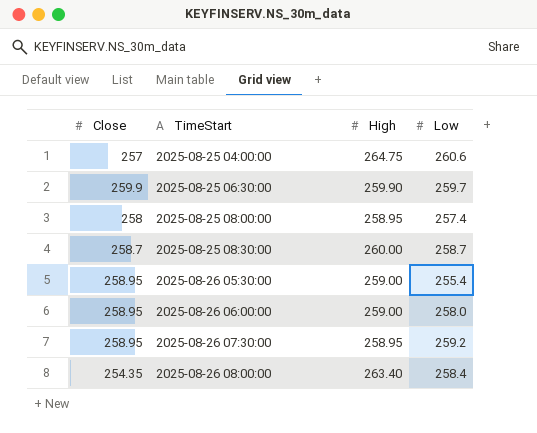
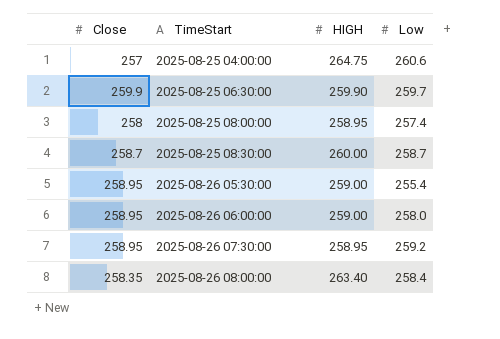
column name: High -> HIGH
2025-08-26 08:00:00 | Close: 254.35 -> 258.35

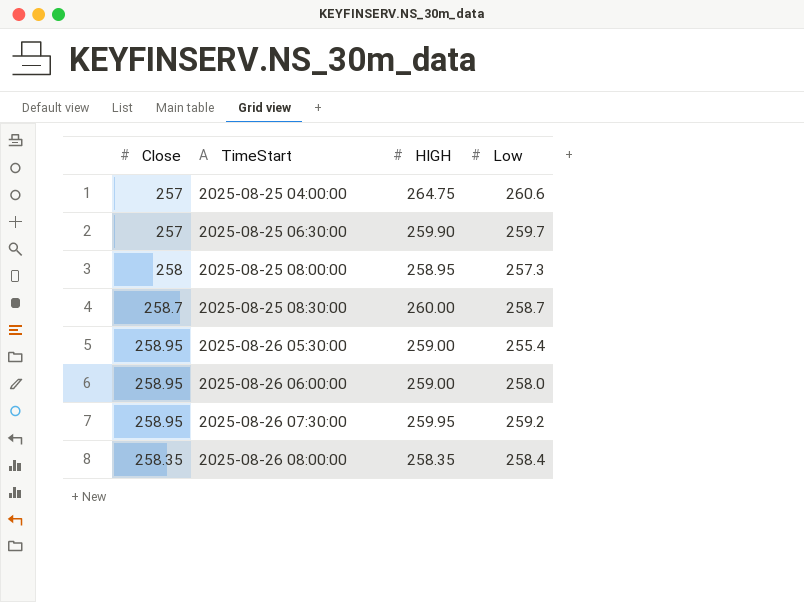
2025-08-25 06:30:00 | Close: 259.9 -> 257
2025-08-25 08:00:00 | Low: 257.4 -> 257.3
2025-08-26 07:30:00 | HIGH: 258.95 -> 259.95
2025-08-26 08:00:00 | HIGH: 263.40 -> 258.35

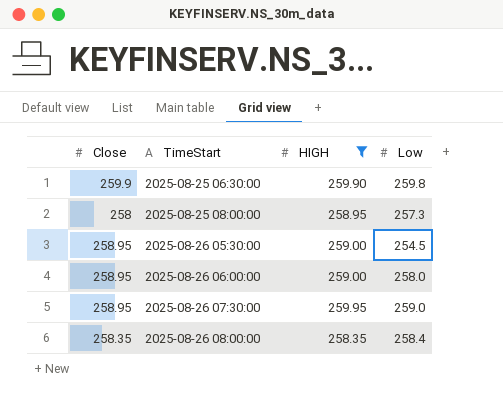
filter: none -> HIGH <= 259.95
2025-08-25 06:30:00 | Close: 257 -> 259.9
2025-08-25 06:30:00 | Low: 259.7 -> 259.8
2025-08-26 05:30:00 | Low: 255.4 -> 254.5
2025-08-26 07:30:00 | Low: 259.2 -> 259.0

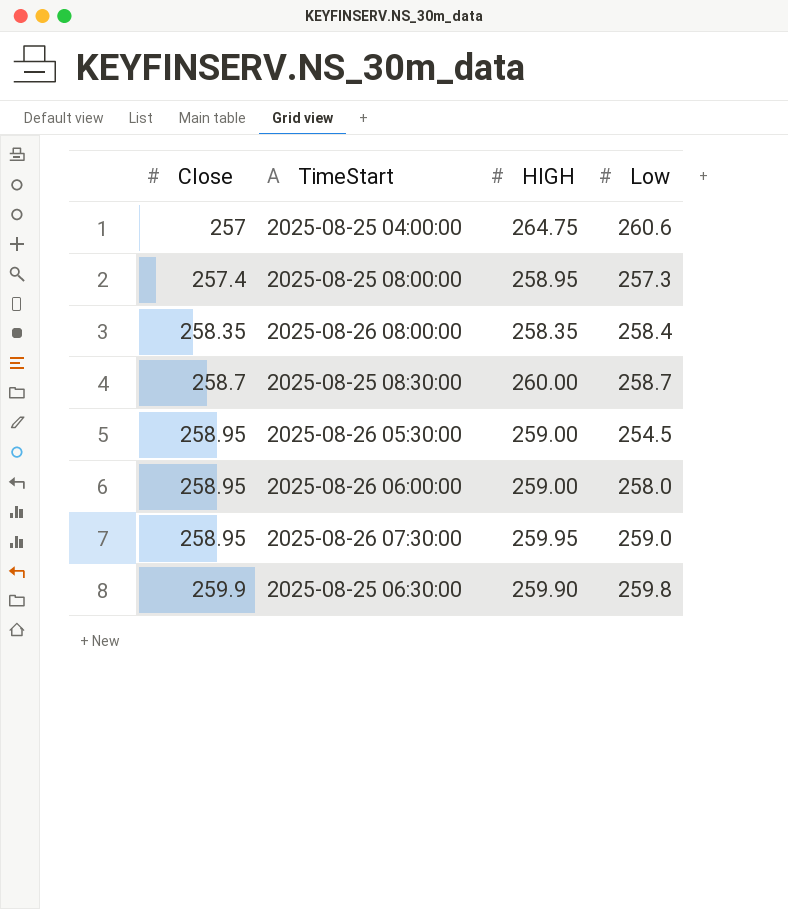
filter: HIGH <= 259.95 -> none
row order: TimeStart ascending -> Close ascending
2025-08-25 08:00:00 | Close: 258 -> 257.4

